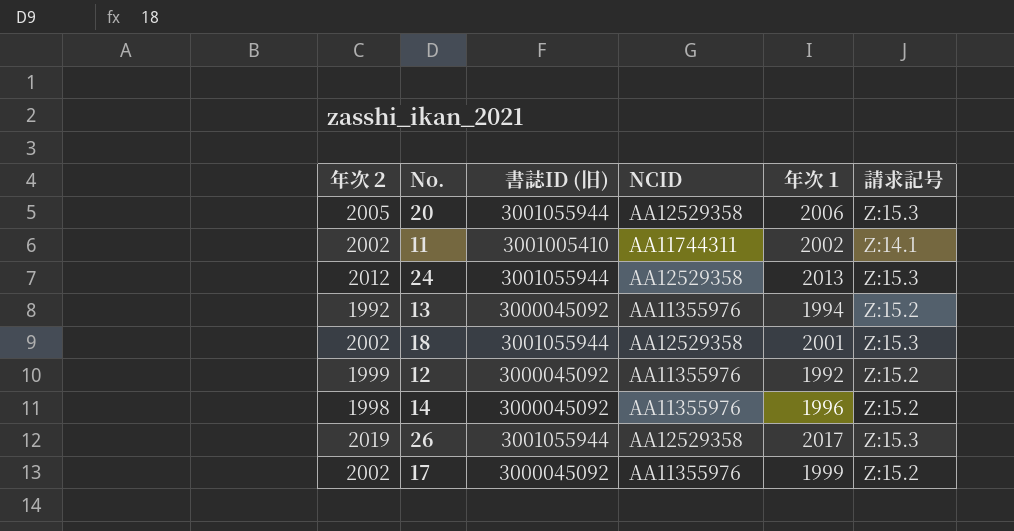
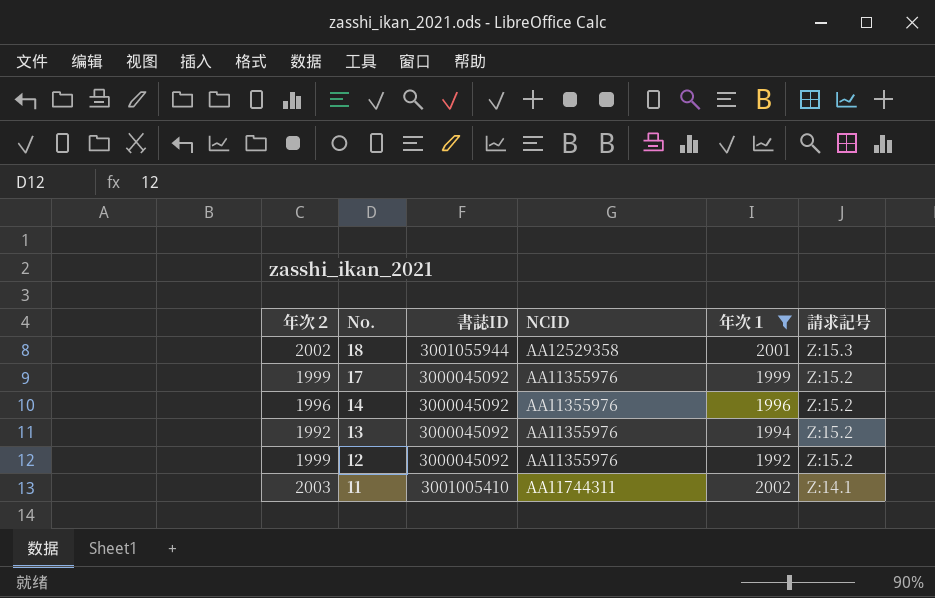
filter: none -> 年次１ <= 2002
row order: none -> No. descending
column name: 書誌ID (旧) -> 書誌ID
17 | 年次２: 2002 -> 1999
14 | 年次２: 1998 -> 1996
11 | 年次２: 2002 -> 2003

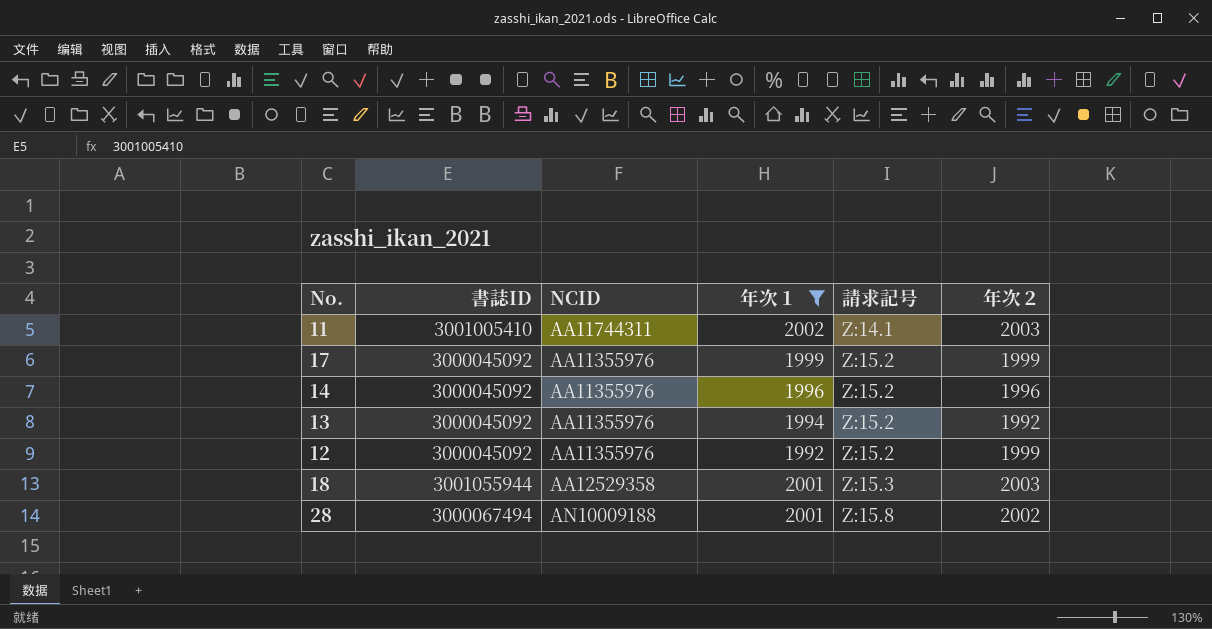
row order: No. descending -> 請求記号 ascending
column 年次２ | position: 1 -> 6
18 | 年次２: 2002 -> 2003
row 28: none -> 3000067494 | AN10009188 | 2001 | Z:15.8 | 2002

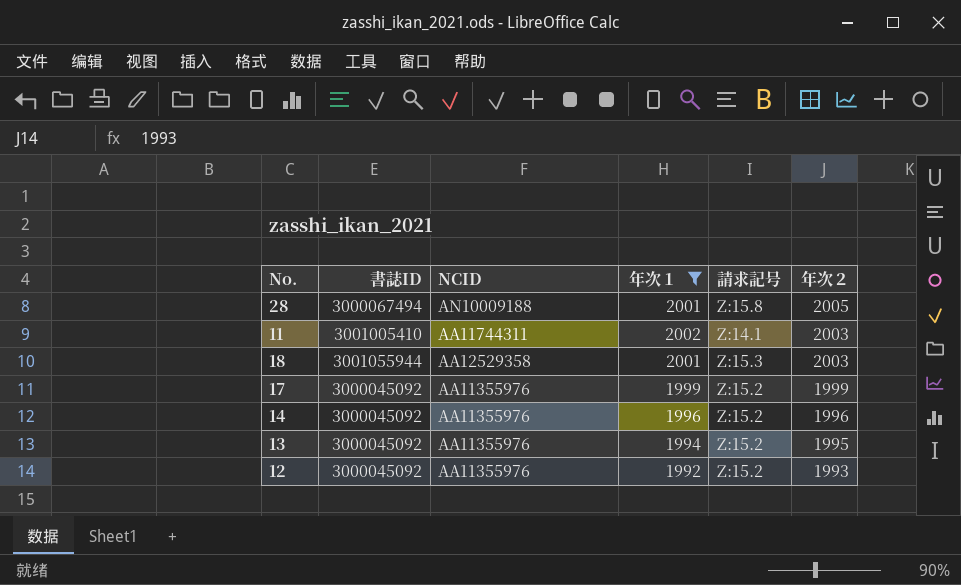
row order: 請求記号 ascending -> 年次２ descending
28 | 年次２: 2002 -> 2005
13 | 年次２: 1992 -> 1995
12 | 年次２: 1999 -> 1993

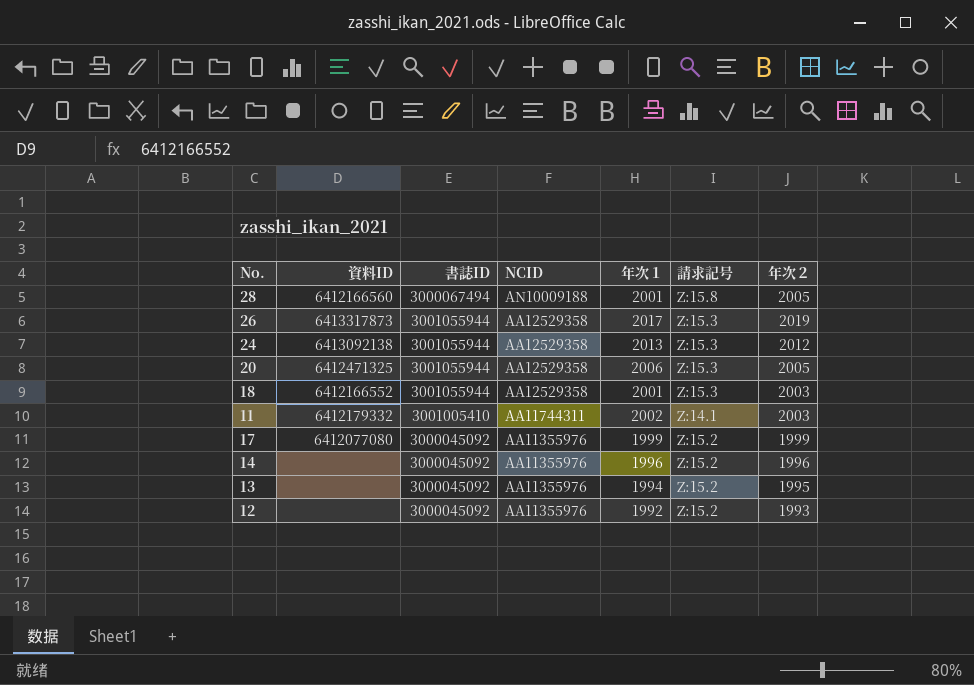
filter: 年次１ <= 2002 -> none
row order: 年次２ descending -> NCID descending
column 資料ID | position: none -> 2

